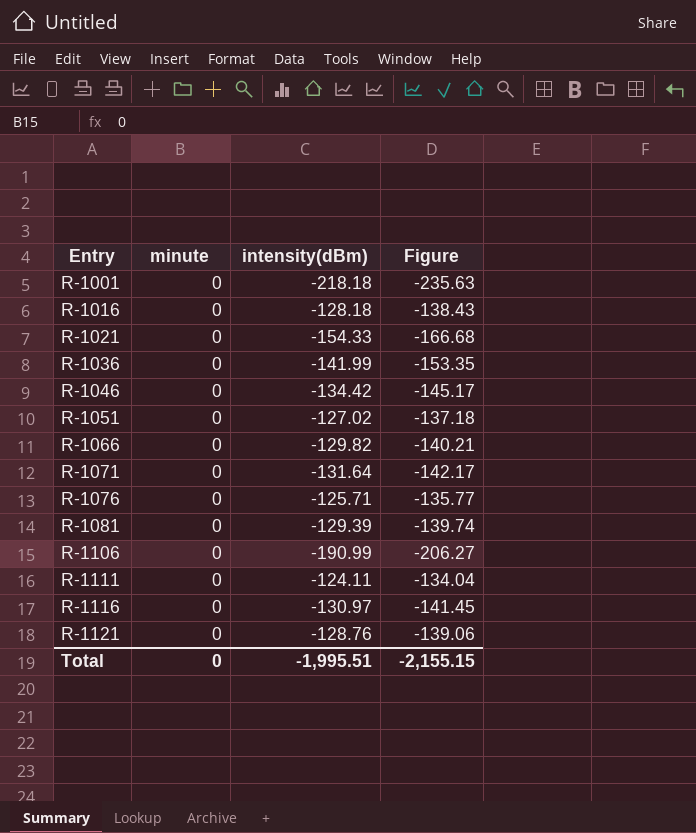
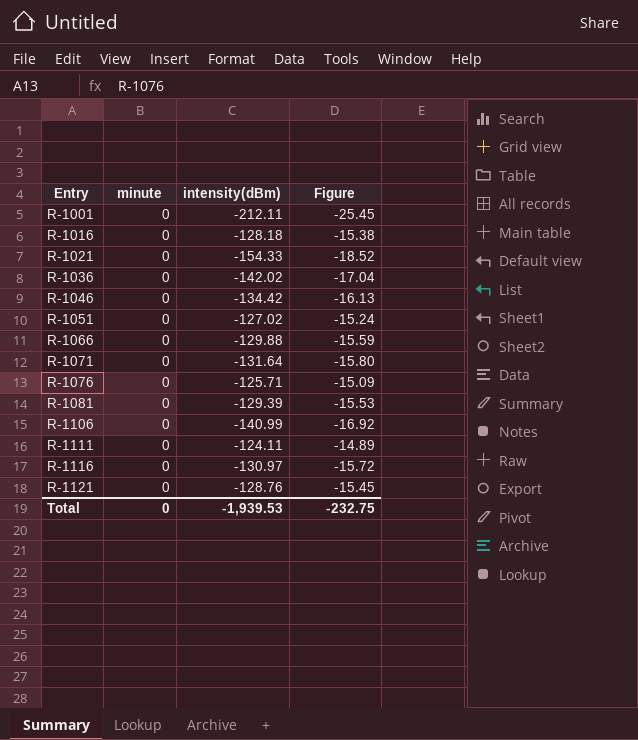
column Figure | formula: [intensity(dBm)] * 1.08 -> [intensity(dBm)] * 0.12
R-1001 | intensity(dBm): -218.18 -> -212.11
R-1036 | intensity(dBm): -141.99 -> -142.02
R-1066 | intensity(dBm): -129.82 -> -129.88
R-1106 | intensity(dBm): -190.99 -> -140.99
Total | intensity(dBm): -1,995.51 -> -1,939.53
Total | Figure: -2,155.15 -> -232.75

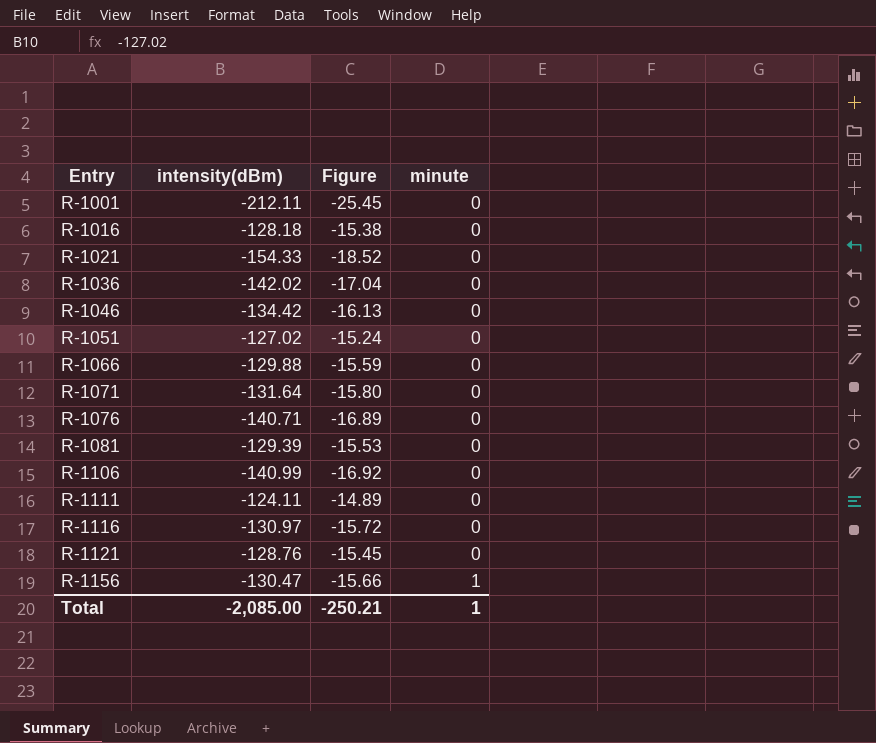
column minute | position: 2 -> 4
R-1076 | intensity(dBm): -125.71 -> -140.71
R-1076 | Figure: -15.09 -> -16.89
row R-1156: none -> -130.47 | -15.66 | 1
Total | intensity(dBm): -1,939.53 -> -2,085.00
Total | Figure: -232.75 -> -250.21
Total | minute: 0 -> 1

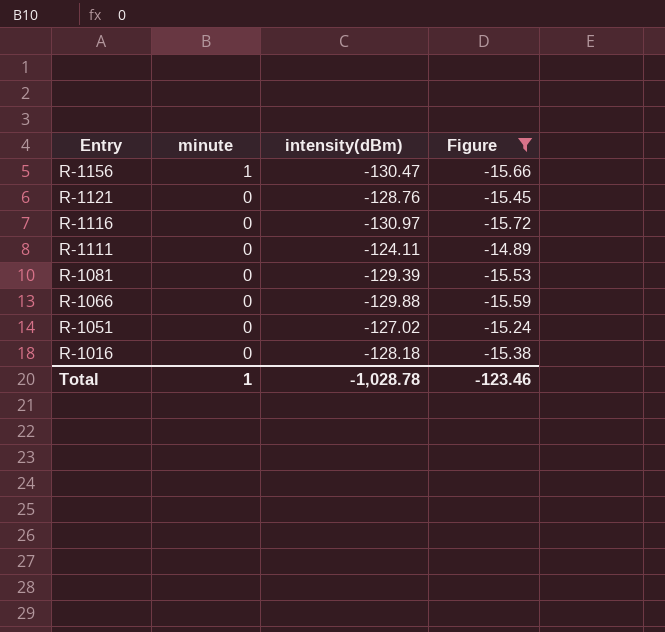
filter: none -> Figure >= -15.72
row order: Entry ascending -> Entry descending
column minute | position: 4 -> 2
Total | intensity(dBm): -2,085.00 -> -1,028.78
Total | Figure: -250.21 -> -123.46

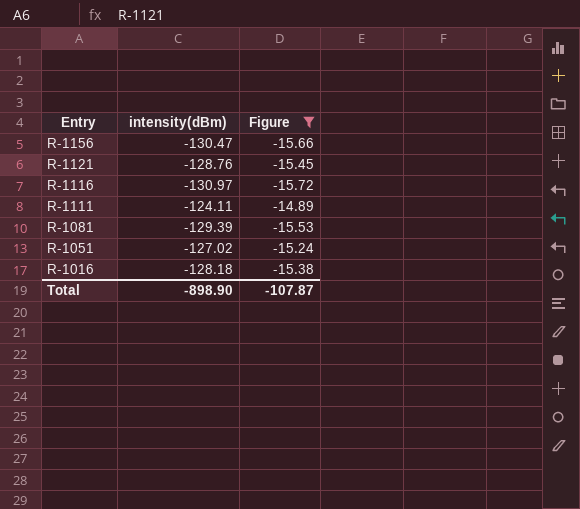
column minute | position: 2 -> none
row R-1066: 0 | -129.88 | -15.59 -> none
Total | intensity(dBm): -1,028.78 -> -898.90
Total | Figure: -123.46 -> -107.87

